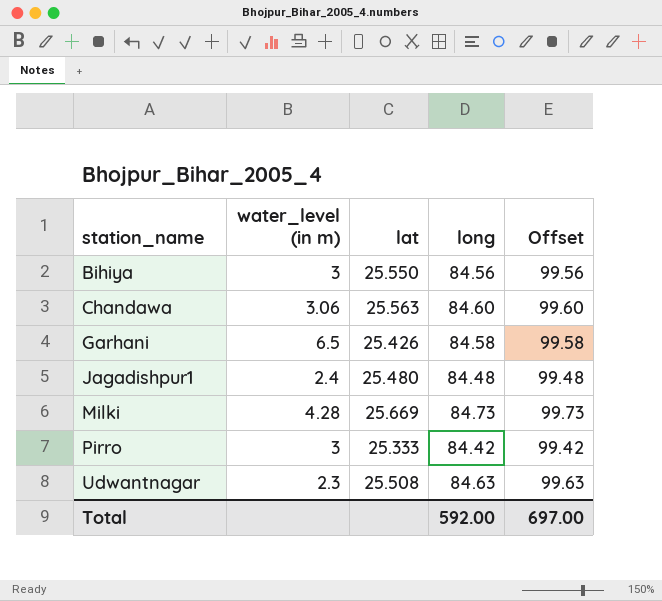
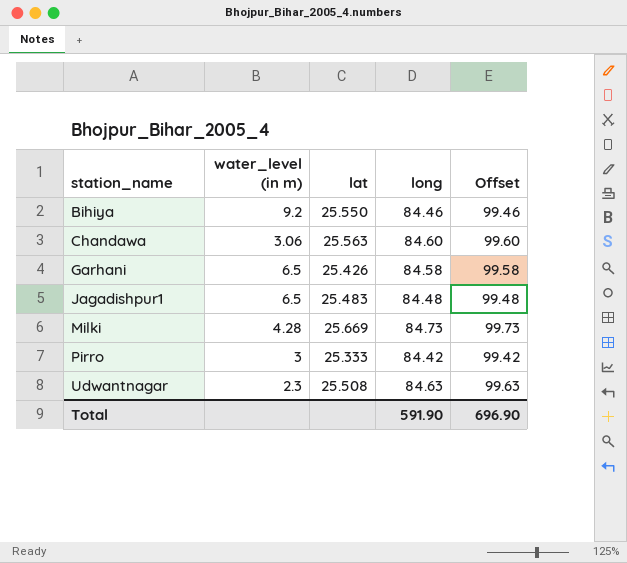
Bihiya | water_level (in m): 3 -> 9.2
Bihiya | long: 84.56 -> 84.46
Bihiya | Offset: 99.56 -> 99.46
Jagadishpur1 | water_level (in m): 2.4 -> 6.5
Jagadishpur1 | lat: 25.480 -> 25.483
Total | long: 592.00 -> 591.90
Total | Offset: 697.00 -> 696.90

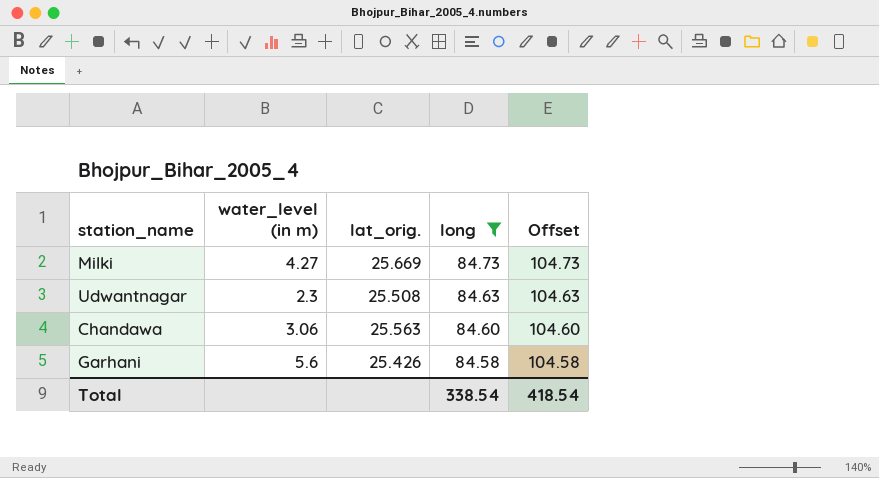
filter: none -> long >= 84.58
row order: station_name ascending -> long descending
column name: lat -> lat_orig.
column Offset | formula: [long] + 15 -> [long] + 20
Milki | water_level (in m): 4.28 -> 4.27
Garhani | water_level (in m): 6.5 -> 5.6
Total | long: 591.90 -> 338.54
Total | Offset: 696.90 -> 418.54

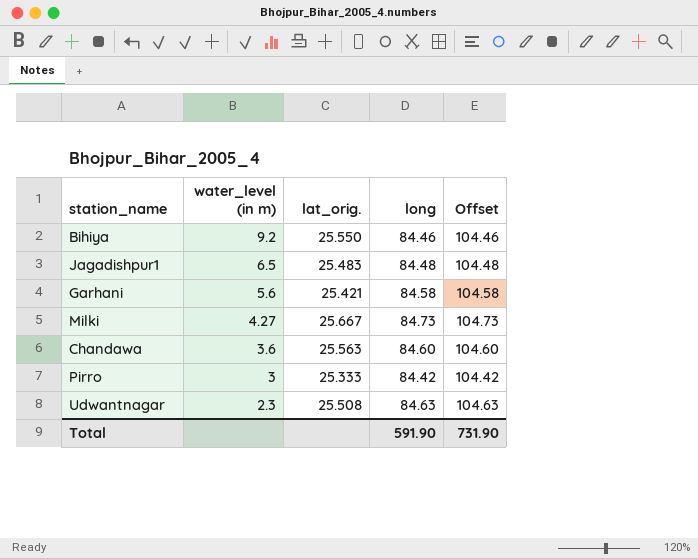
filter: long >= 84.58 -> none
row order: long descending -> water_level (in m) descending
Garhani | lat_orig.: 25.426 -> 25.421
Milki | lat_orig.: 25.669 -> 25.667
Chandawa | water_level (in m): 3.06 -> 3.6
Total | long: 338.54 -> 591.90
Total | Offset: 418.54 -> 731.90

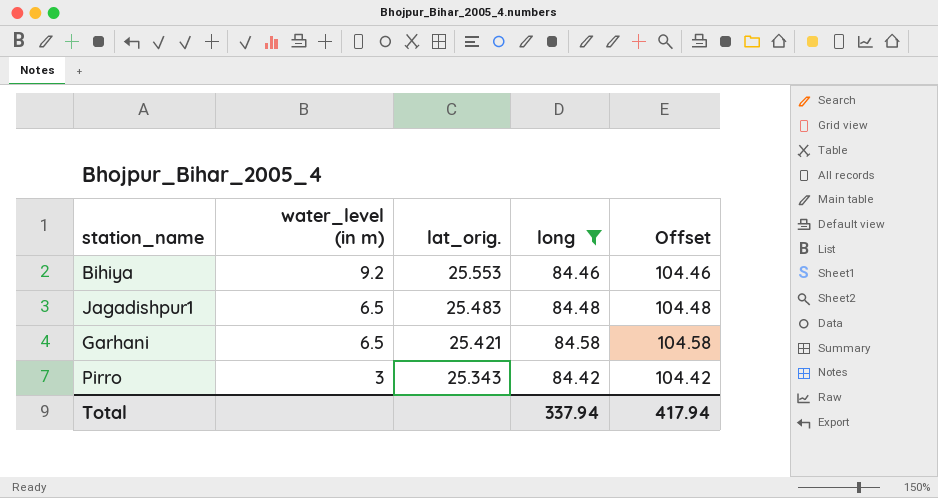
filter: none -> long <= 84.58
Bihiya | lat_orig.: 25.550 -> 25.553
Garhani | water_level (in m): 5.6 -> 6.5
Pirro | lat_orig.: 25.333 -> 25.343
Total | long: 591.90 -> 337.94
Total | Offset: 731.90 -> 417.94

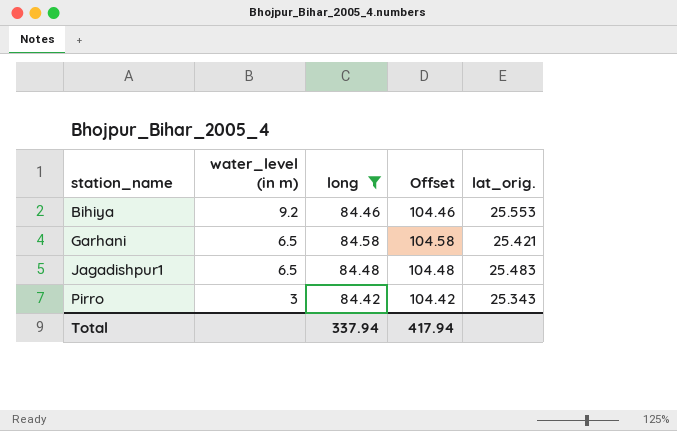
row order: water_level (in m) descending -> station_name ascending
column lat_orig. | position: 3 -> 5

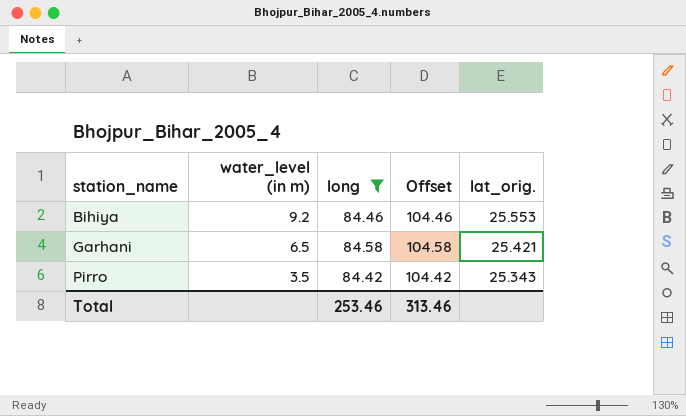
row Jagadishpur1: 6.5 | 84.48 | 104.48 | 25.483 -> none
Pirro | water_level (in m): 3 -> 3.5
Total | long: 337.94 -> 253.46
Total | Offset: 417.94 -> 313.46

